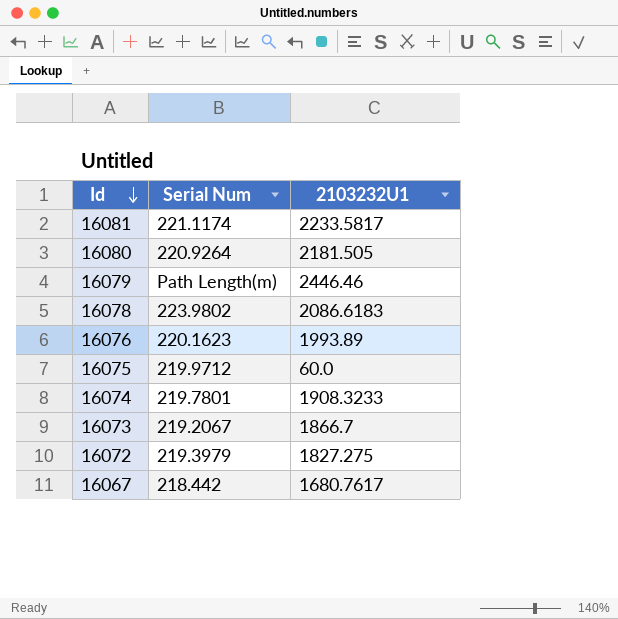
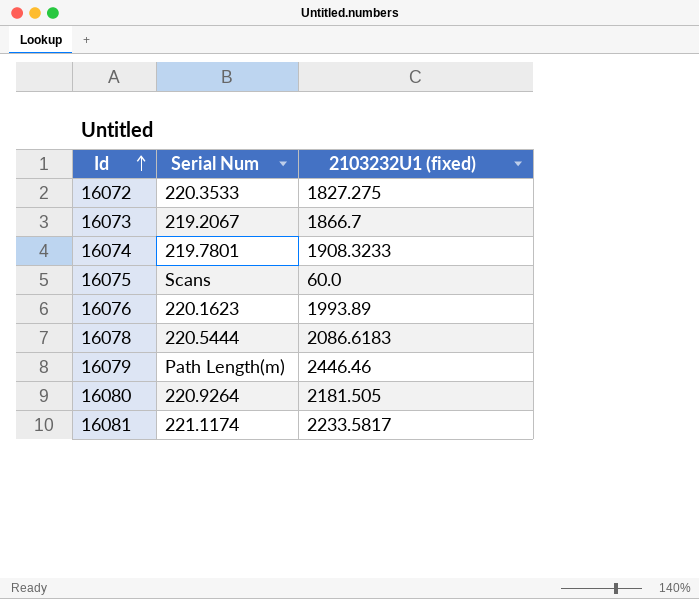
row order: Id descending -> Id ascending
column name: 2103232U1 -> 2103232U1 (fixed)
row 16067: 218.442 | 1680.7617 -> none
16072 | Serial Num: 219.3979 -> 220.3533
16075 | Serial Num: 219.9712 -> Scans
16078 | Serial Num: 223.9802 -> 220.5444

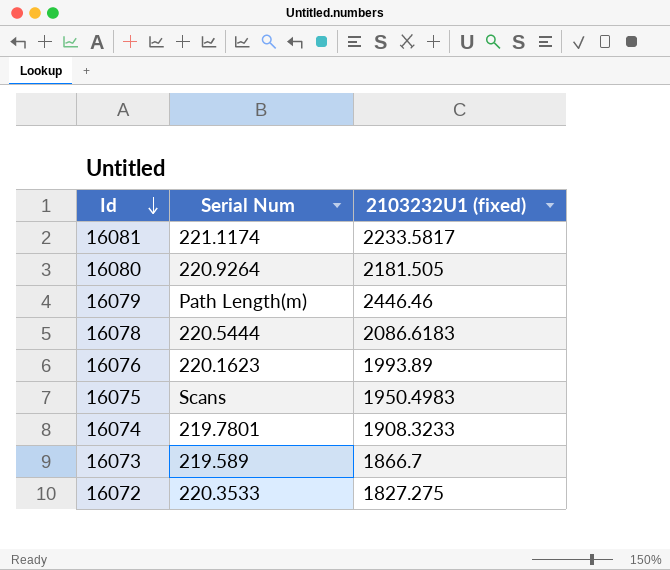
row order: Id ascending -> Id descending
16075 | 2103232U1 (fixed): 60.0 -> 1950.4983
16073 | Serial Num: 219.2067 -> 219.589

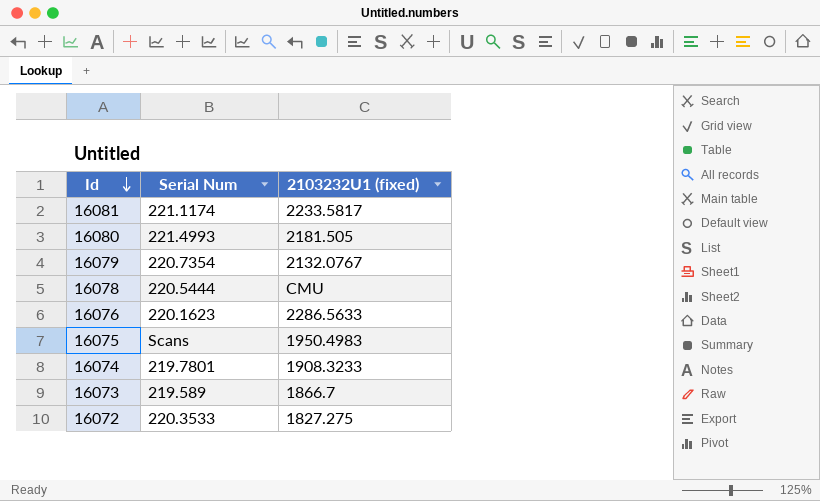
16080 | Serial Num: 220.9264 -> 221.4993
16079 | Serial Num: Path Length(m) -> 220.7354
16079 | 2103232U1 (fixed): 2446.46 -> 2132.0767
16078 | 2103232U1 (fixed): 2086.6183 -> CMU
16076 | 2103232U1 (fixed): 1993.89 -> 2286.5633

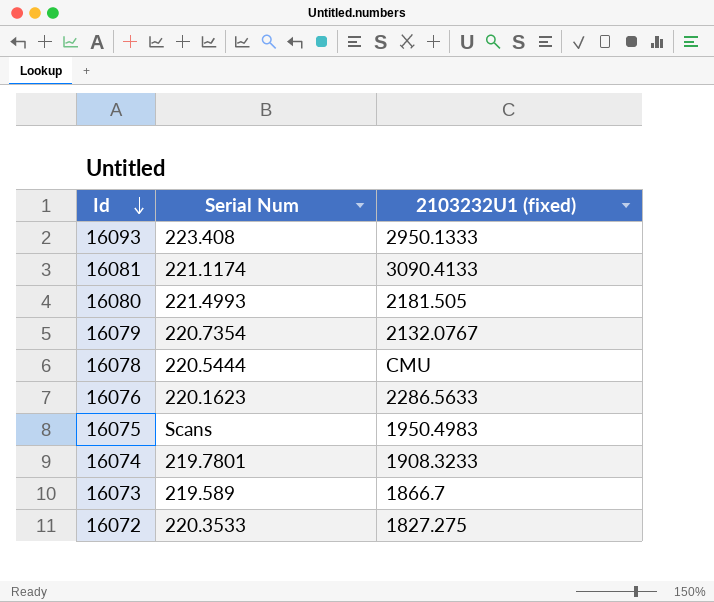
row 16093: none -> 223.408 | 2950.1333
16081 | 2103232U1 (fixed): 2233.5817 -> 3090.4133

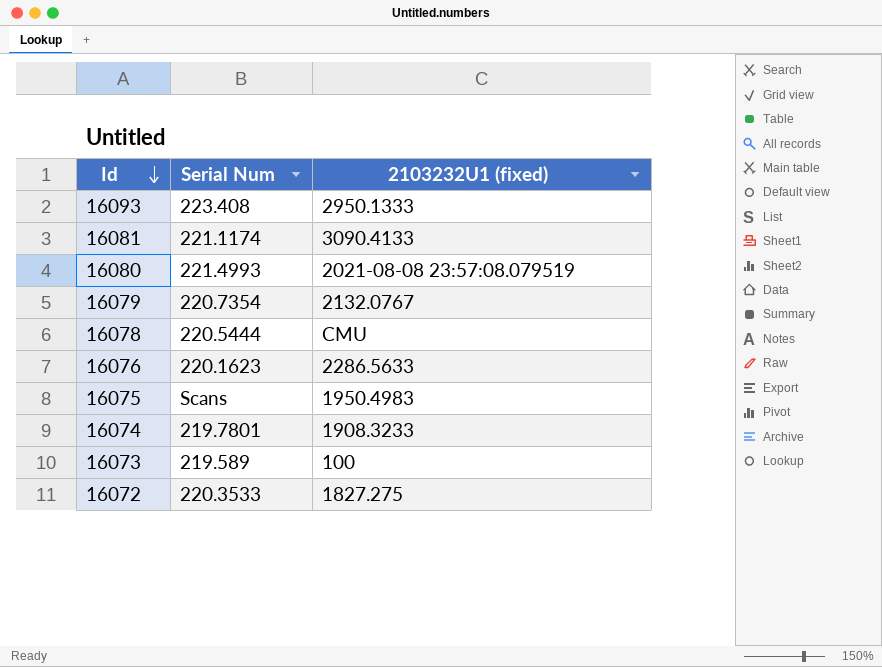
16080 | 2103232U1 (fixed): 2181.505 -> 2021-08-08 23:57:08.079519
16073 | 2103232U1 (fixed): 1866.7 -> 100

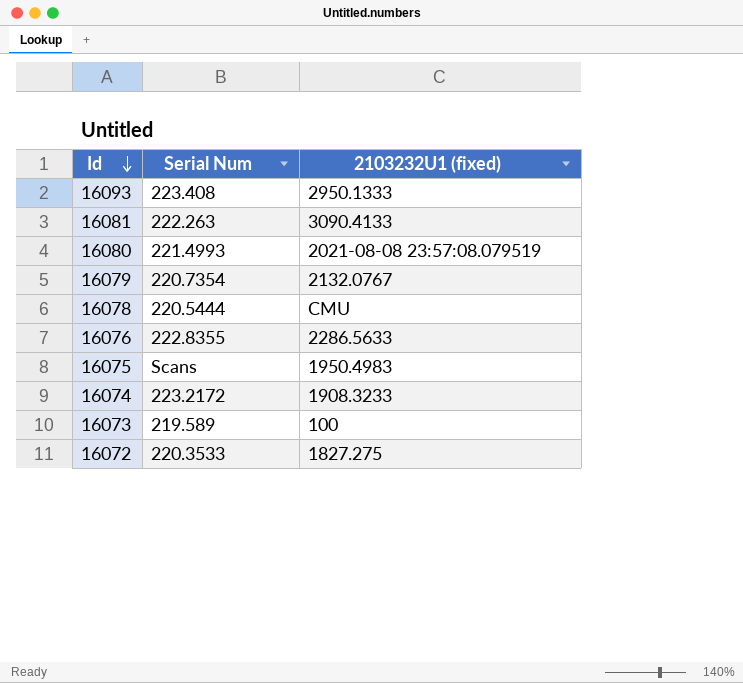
16081 | Serial Num: 221.1174 -> 222.263
16076 | Serial Num: 220.1623 -> 222.8355
16074 | Serial Num: 219.7801 -> 223.2172

